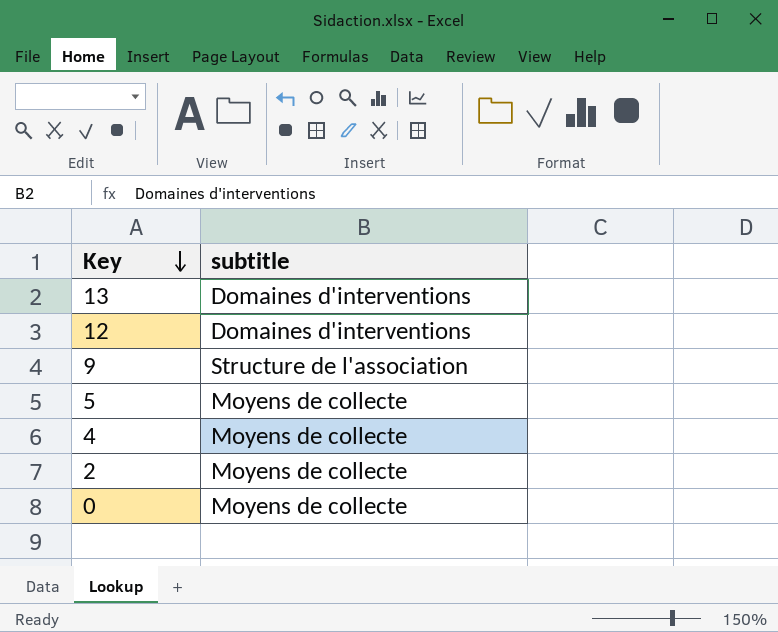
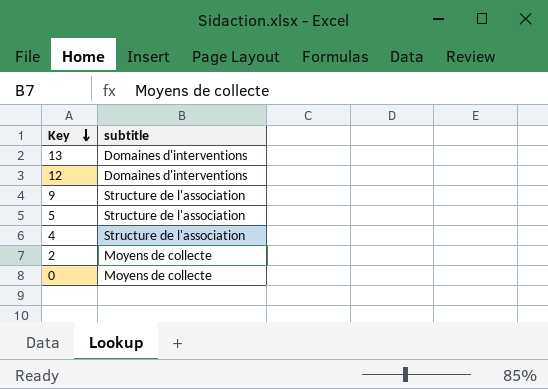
5 | subtitle: Moyens de collecte -> Structure de l'association
4 | subtitle: Moyens de collecte -> Structure de l'association

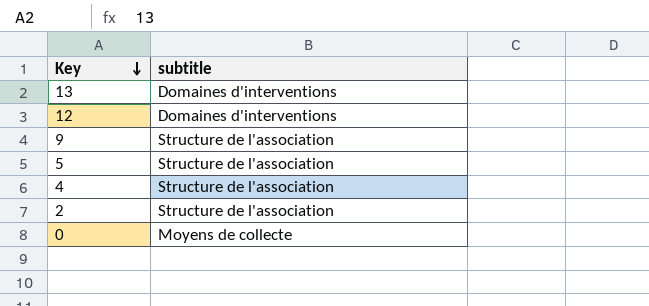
2 | subtitle: Moyens de collecte -> Structure de l'association

